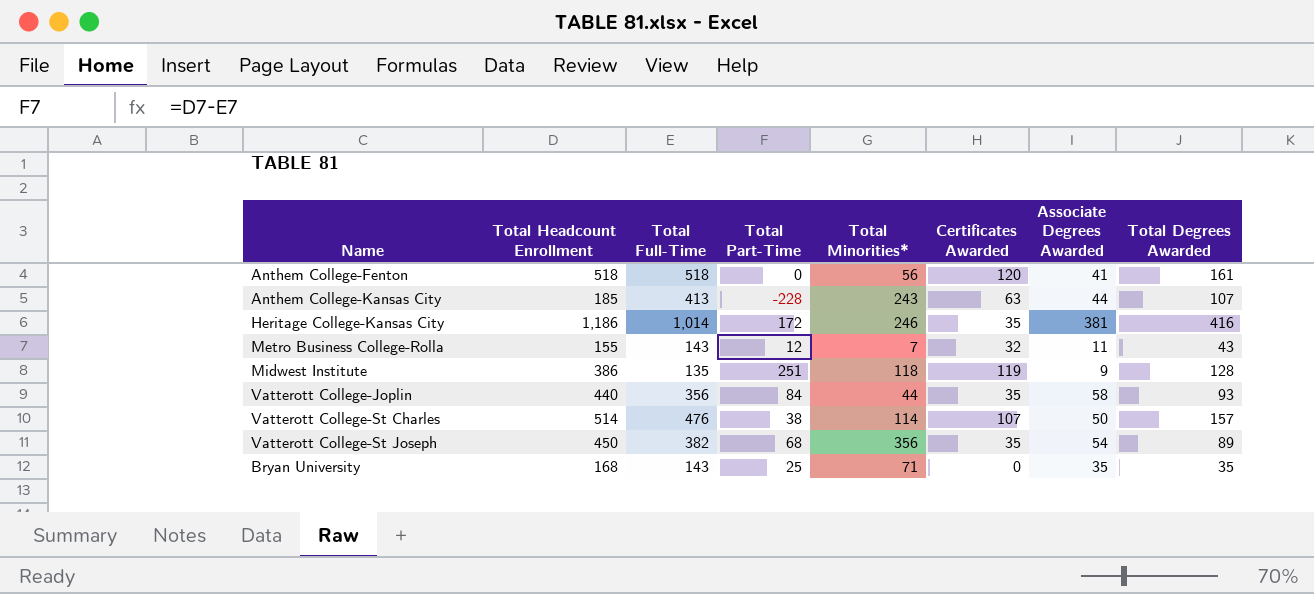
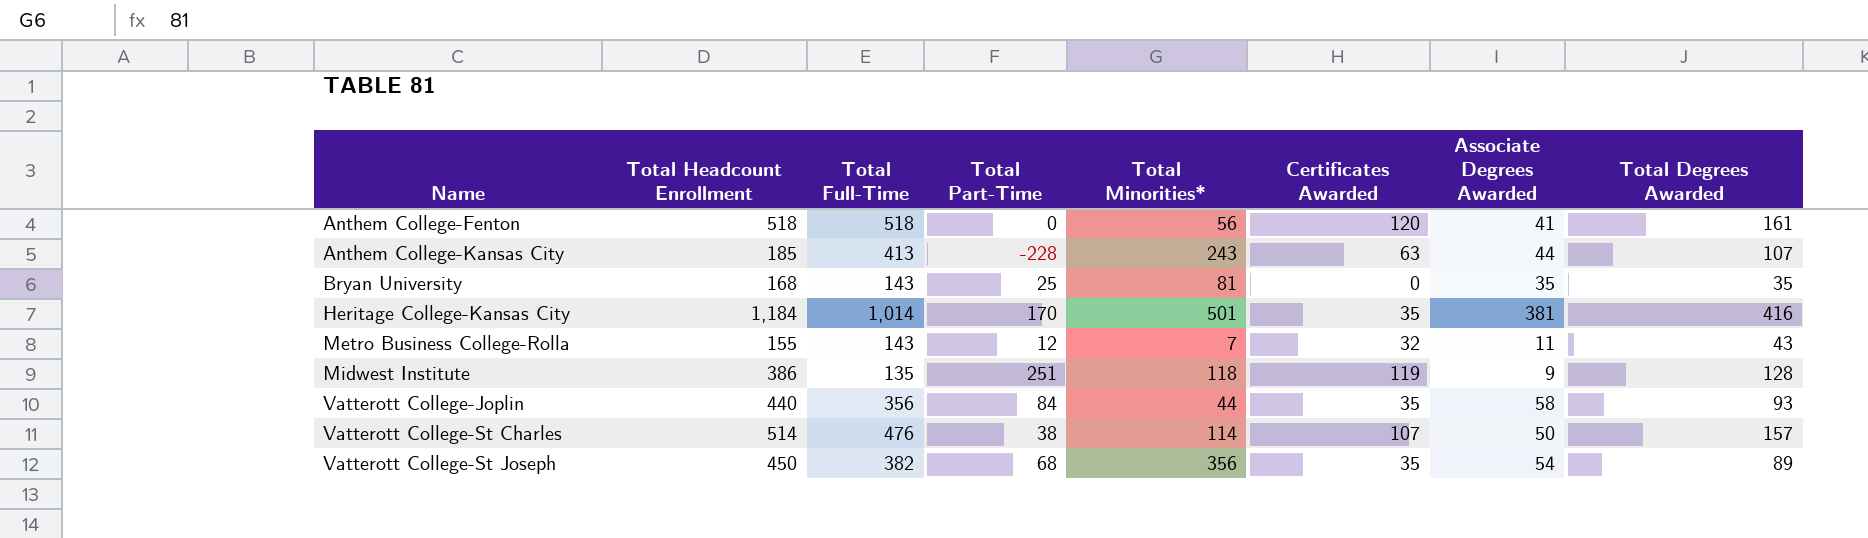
row order: none -> Name ascending
Bryan University | Total Minorities*: 71 -> 81
Heritage College-Kansas City | Total Headcount Enrollment: 1,186 -> 1,184
Heritage College-Kansas City | Total Part-Time: 172 -> 170
Heritage College-Kansas City | Total Minorities*: 246 -> 501

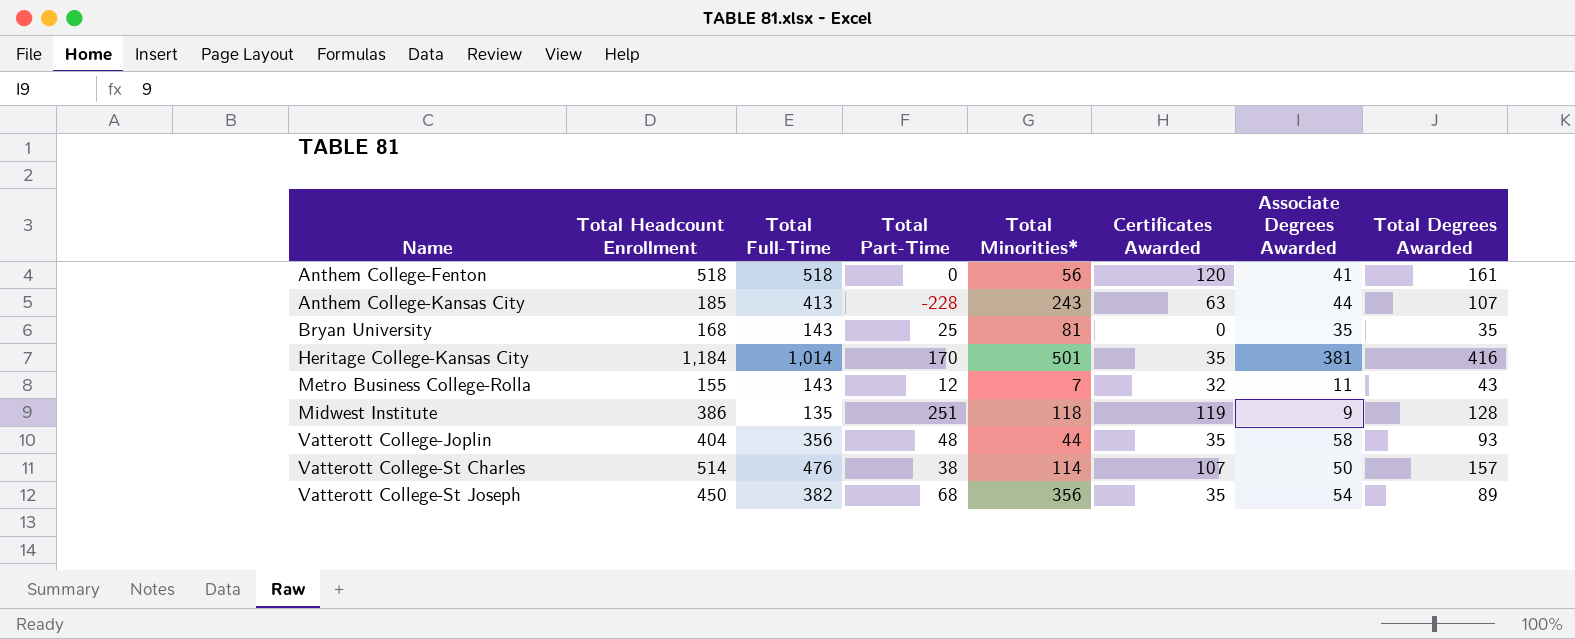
Vatterott College-Joplin | Total Headcount Enrollment: 440 -> 404
Vatterott College-Joplin | Total Part-Time: 84 -> 48

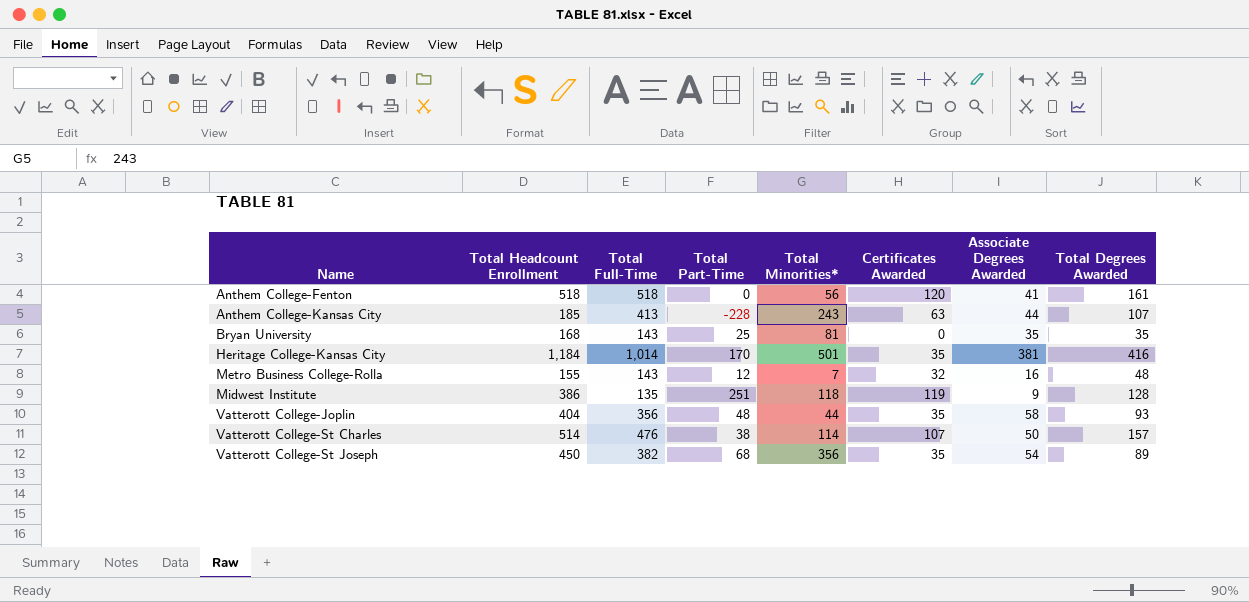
Metro Business College-Rolla | Associate Degrees Awarded: 11 -> 16
Metro Business College-Rolla | Total Degrees Awarded: 43 -> 48

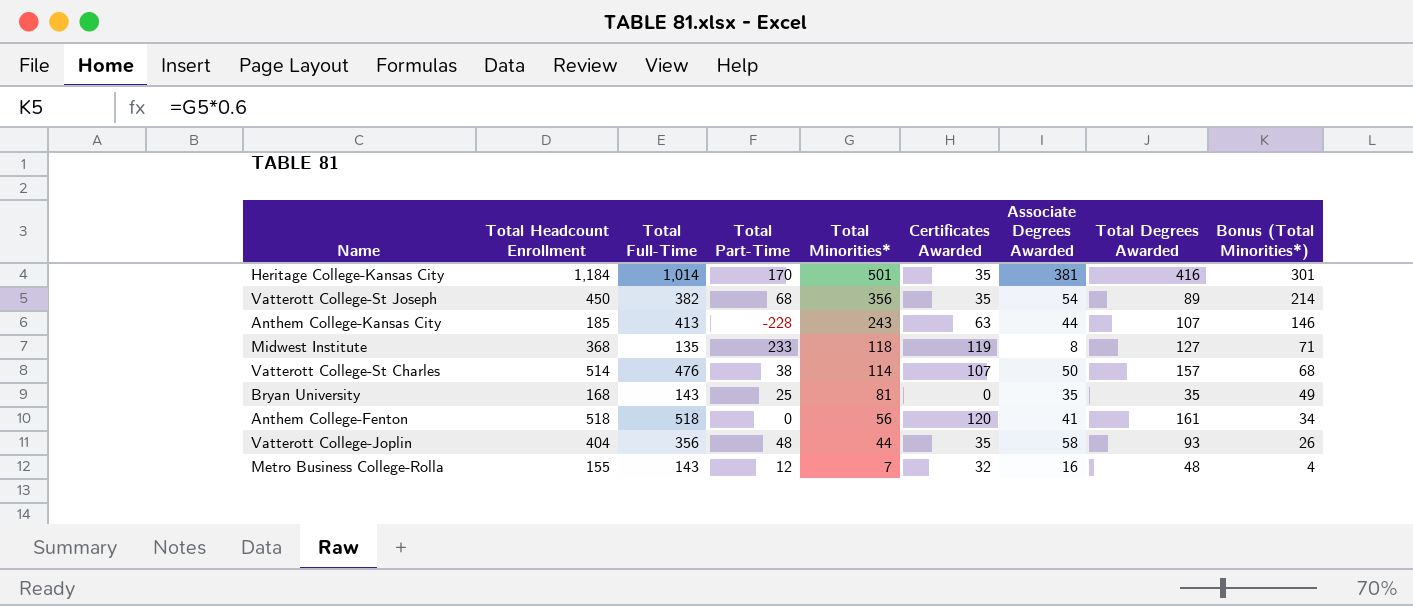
row order: Name ascending -> Total Minorities* descending
column Bonus (Total Minorities*) | formula: none -> [Total Minorities*] * 0.6
Midwest Institute | Total Headcount Enrollment: 386 -> 368
Midwest Institute | Total Part-Time: 251 -> 233
Midwest Institute | Associate Degrees Awarded: 9 -> 8
Midwest Institute | Total Degrees Awarded: 128 -> 127

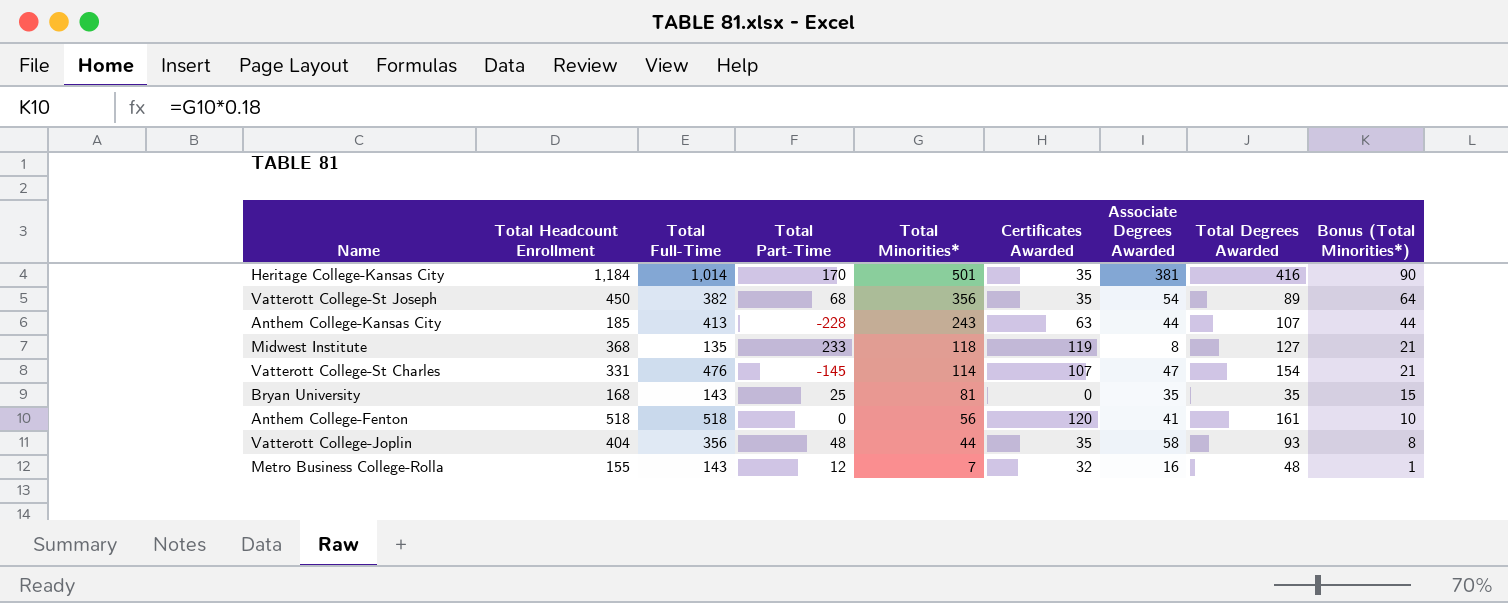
column Bonus (Total Minorities*) | formula: [Total Minorities*] * 0.6 -> [Total Minorities*] * 0.18
Vatterott College-St Charles | Total Headcount Enrollment: 514 -> 331
Vatterott College-St Charles | Total Part-Time: 38 -> -145
Vatterott College-St Charles | Associate Degrees Awarded: 50 -> 47
Vatterott College-St Charles | Total Degrees Awarded: 157 -> 154

